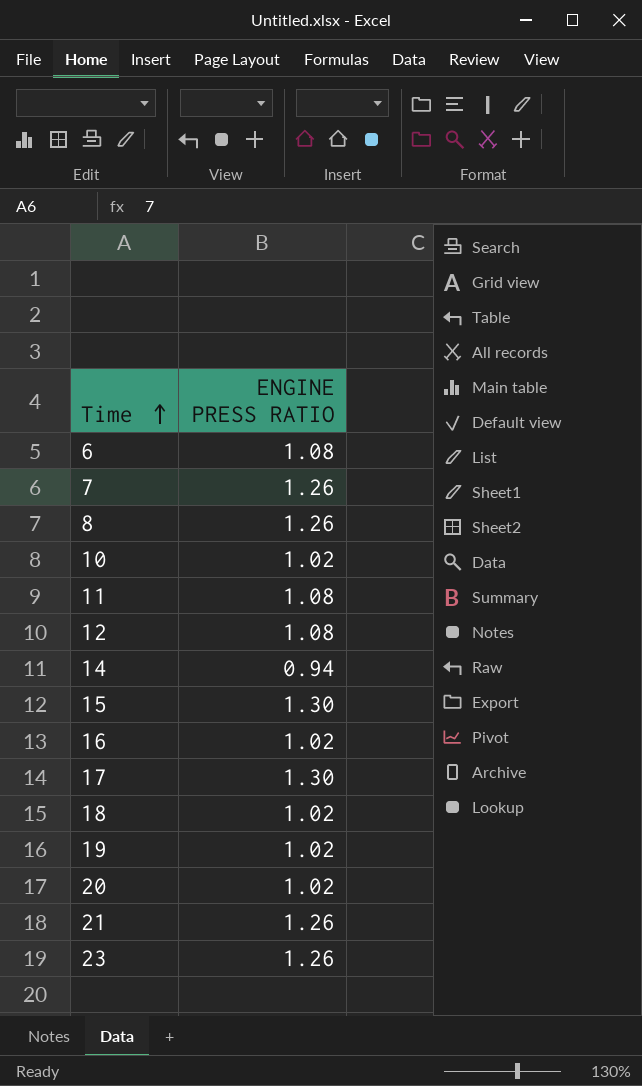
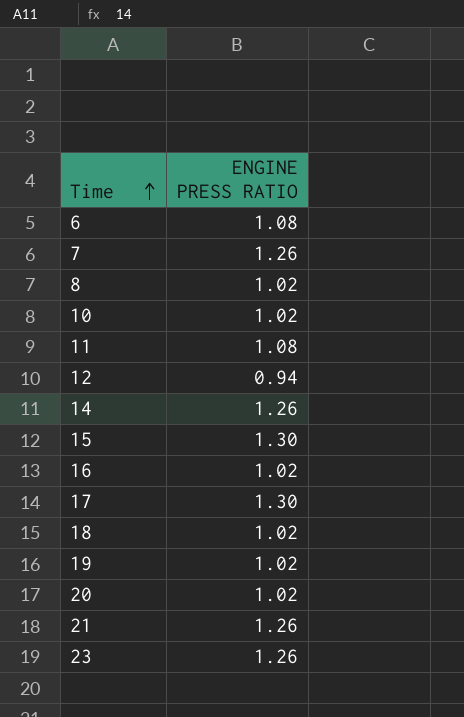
8 | ENGINE PRESS RATIO: 1.26 -> 1.02
12 | ENGINE PRESS RATIO: 1.08 -> 0.94
14 | ENGINE PRESS RATIO: 0.94 -> 1.26

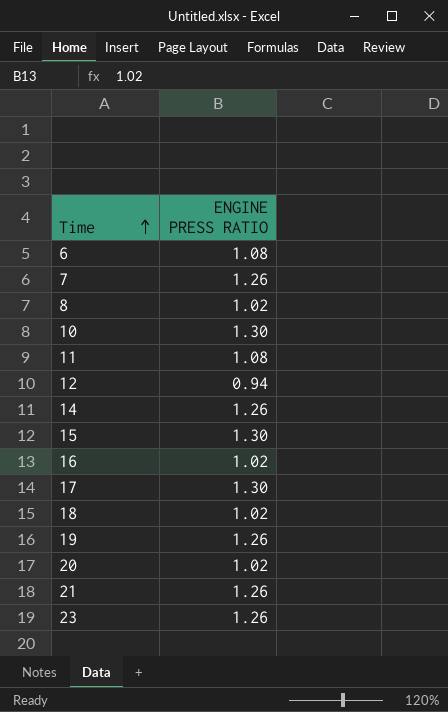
10 | ENGINE PRESS RATIO: 1.02 -> 1.30
19 | ENGINE PRESS RATIO: 1.02 -> 1.26

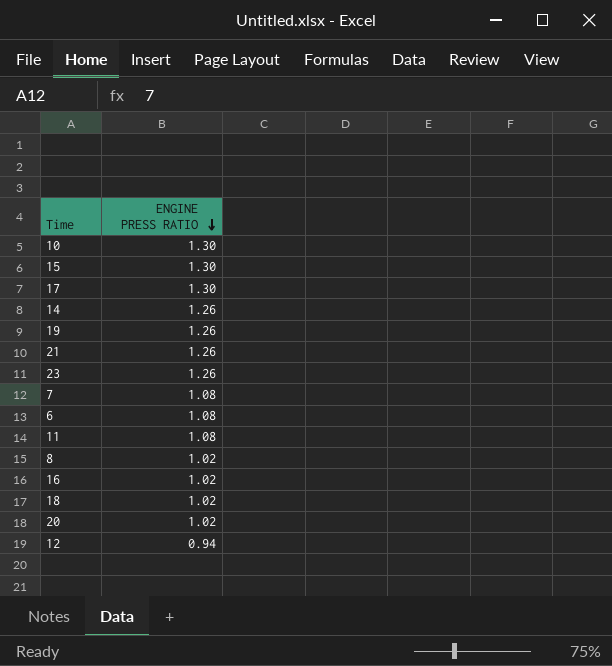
row order: Time ascending -> ENGINE PRESS RATIO descending
7 | ENGINE PRESS RATIO: 1.26 -> 1.08

